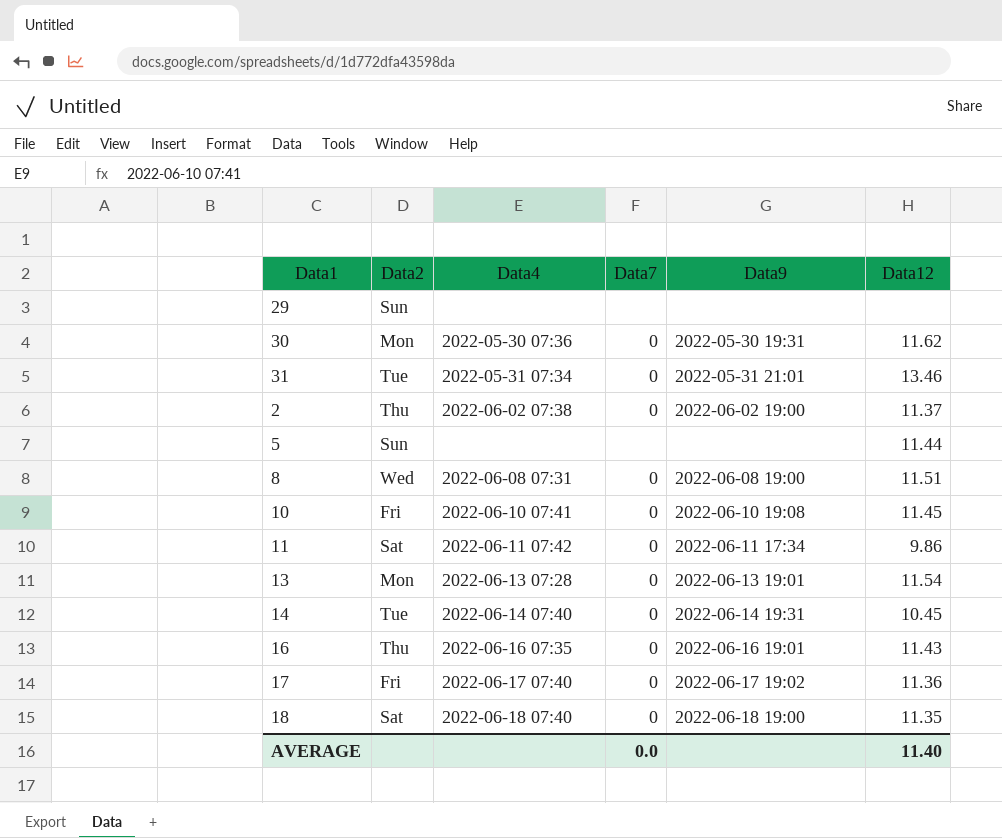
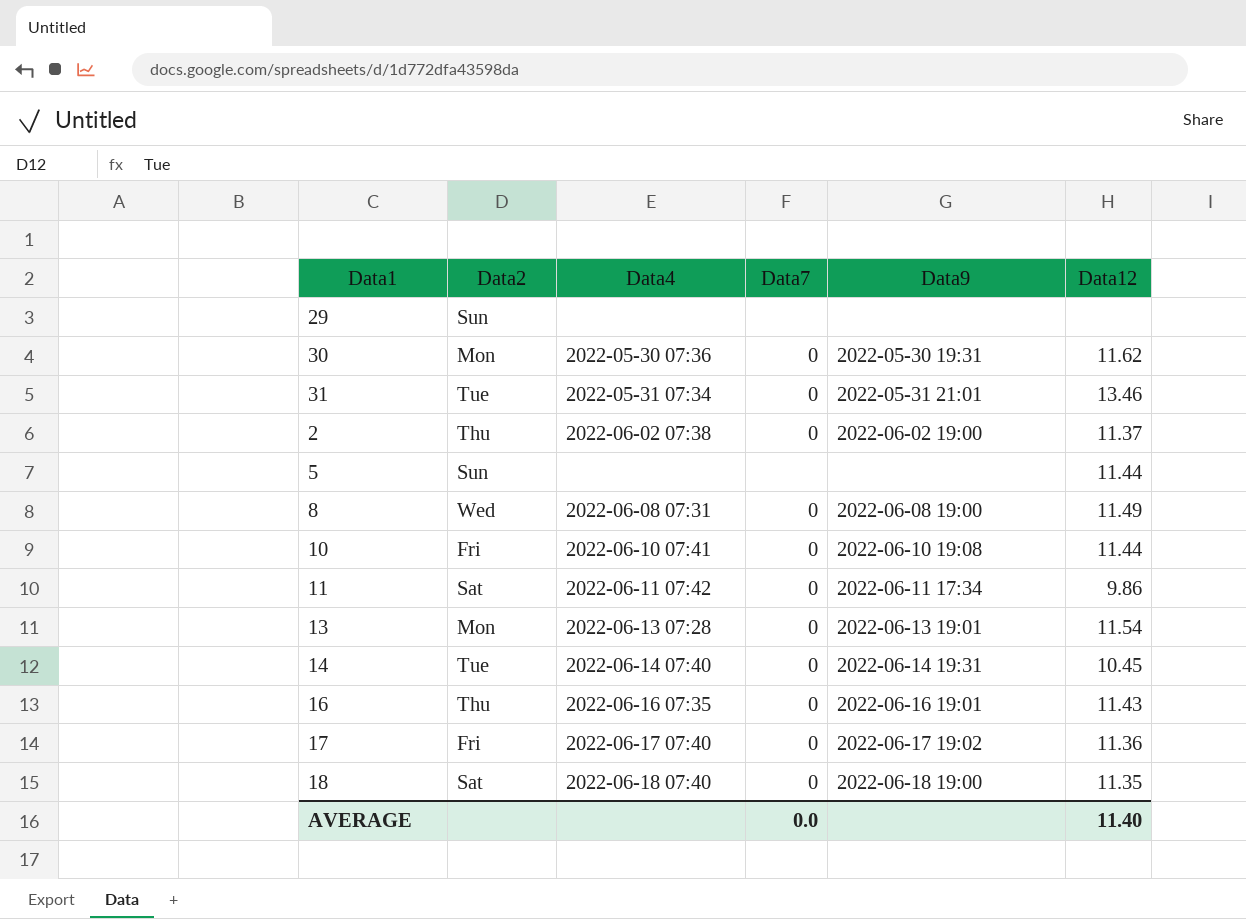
8 | Data12: 11.51 -> 11.49
10 | Data12: 11.45 -> 11.44

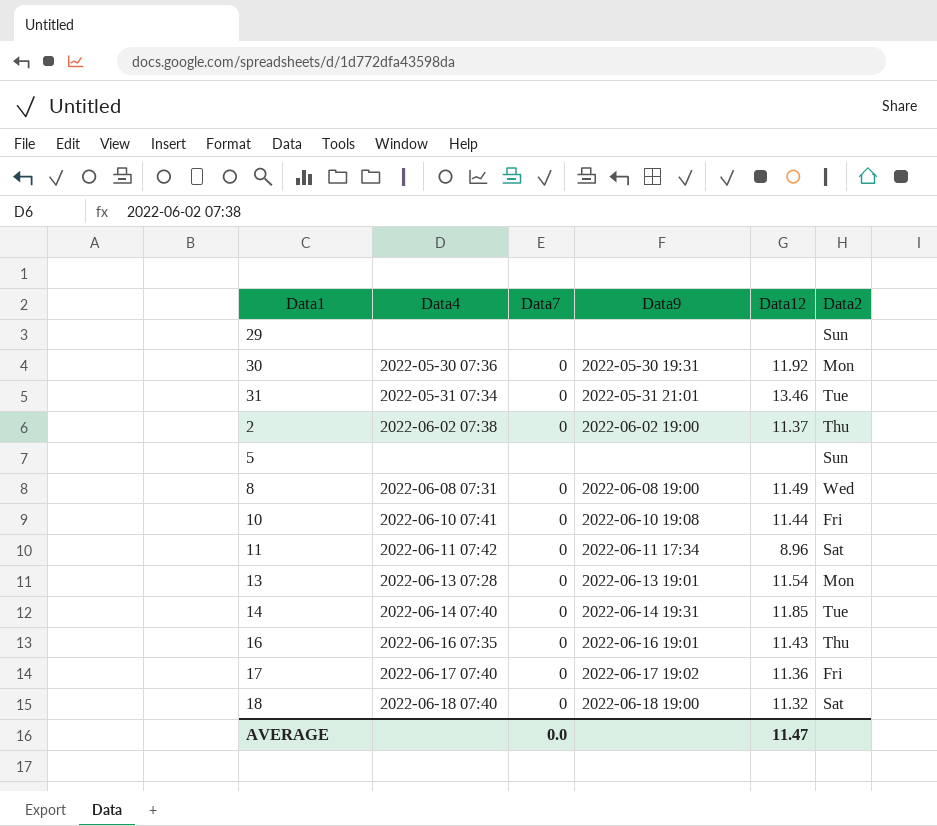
column Data2 | position: 2 -> 6
30 | Data12: 11.62 -> 11.92
5 | Data12: 11.44 -> none
11 | Data12: 9.86 -> 8.96
14 | Data12: 10.45 -> 11.85
18 | Data12: 11.35 -> 11.32
AVERAGE | Data12: 11.40 -> 11.47

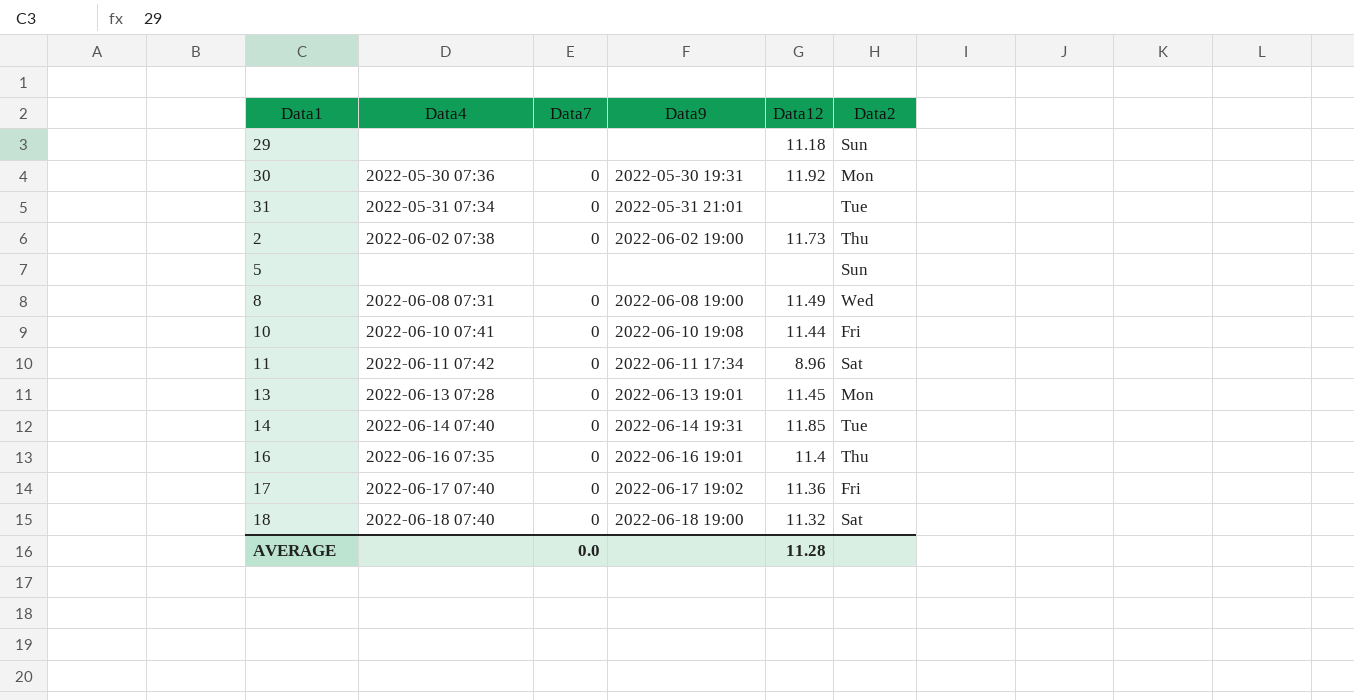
29 | Data12: none -> 11.18
31 | Data12: 13.46 -> none
2 | Data12: 11.37 -> 11.73
13 | Data12: 11.54 -> 11.45
16 | Data12: 11.43 -> 11.4
AVERAGE | Data12: 11.47 -> 11.28

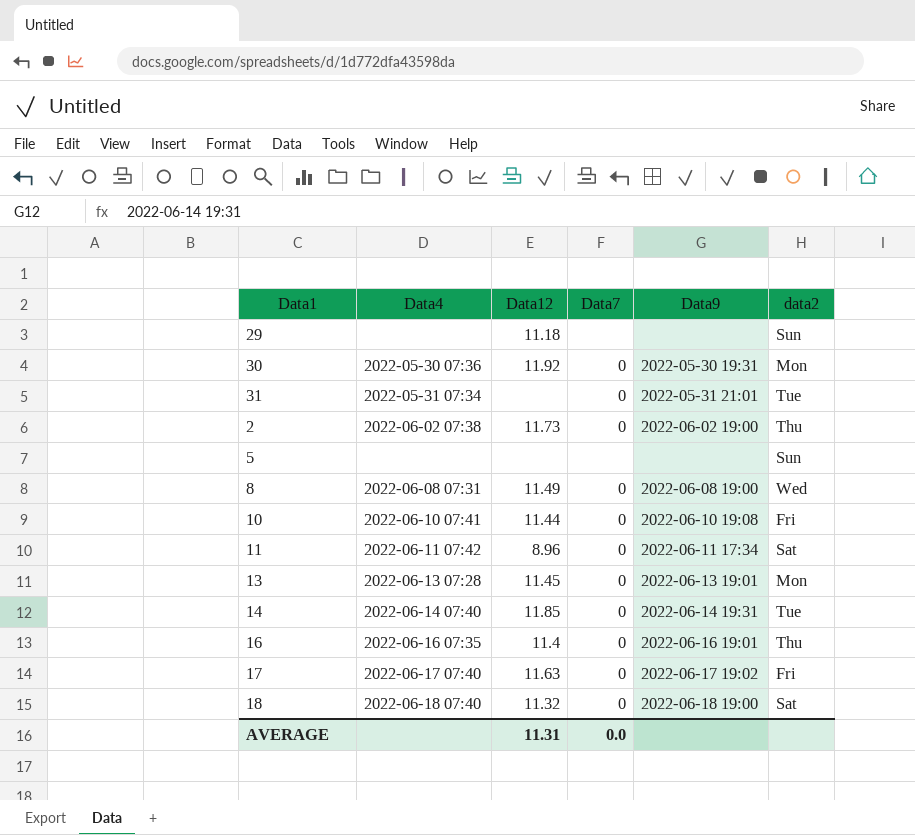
column Data12 | position: 5 -> 3
column name: Data2 -> data2
17 | Data12: 11.36 -> 11.63
AVERAGE | Data12: 11.28 -> 11.31

